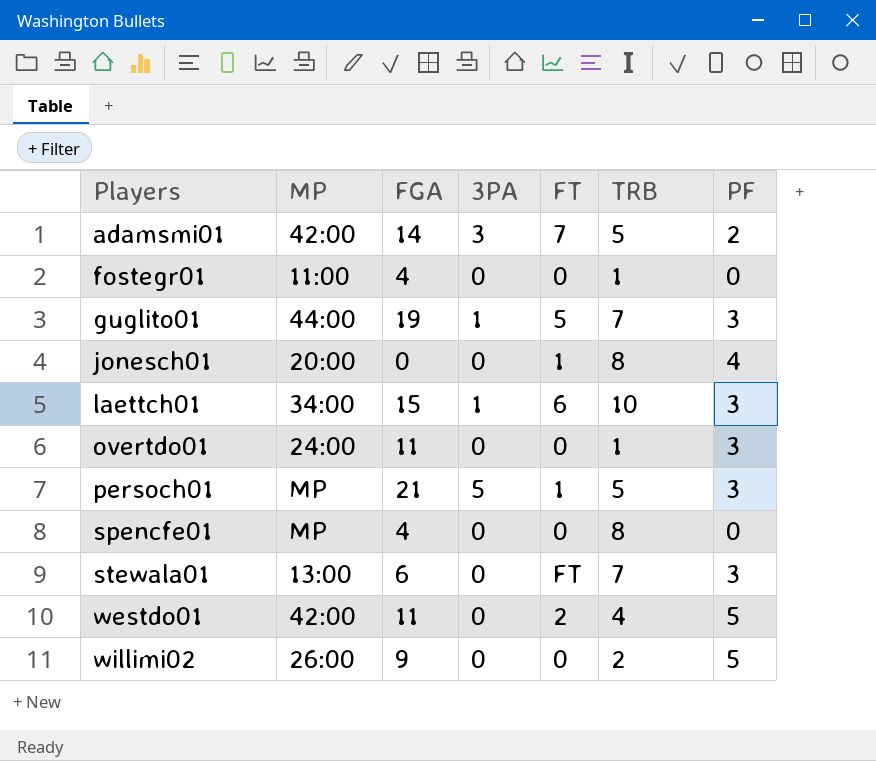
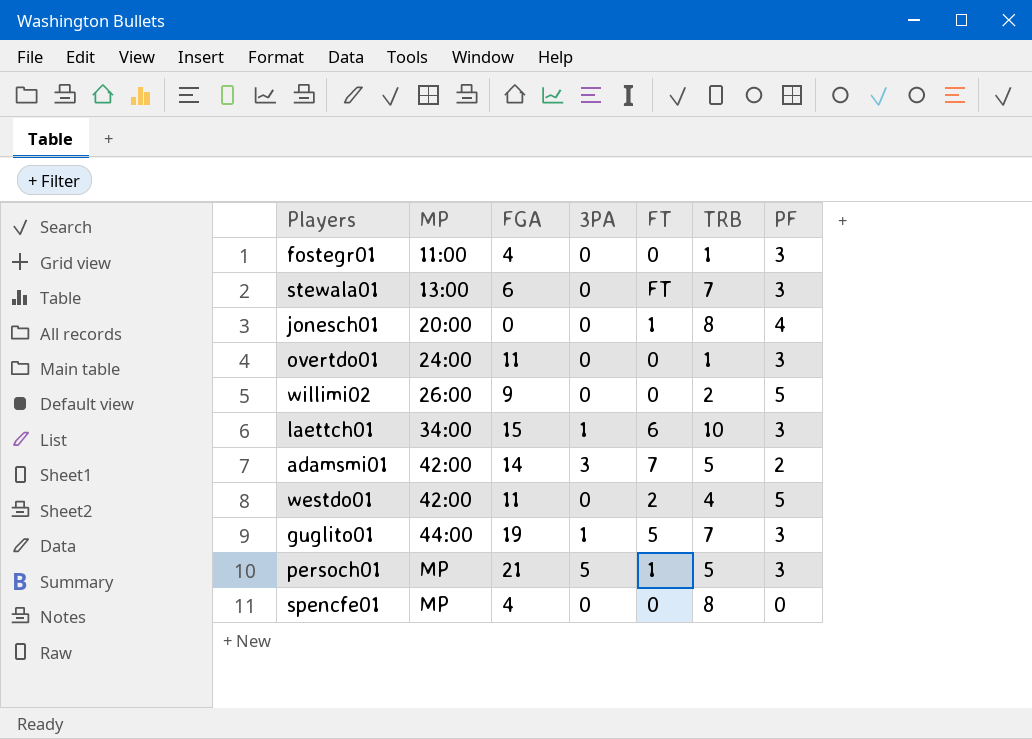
row order: Players ascending -> MP ascending
fostegr01 | PF: 0 -> 3

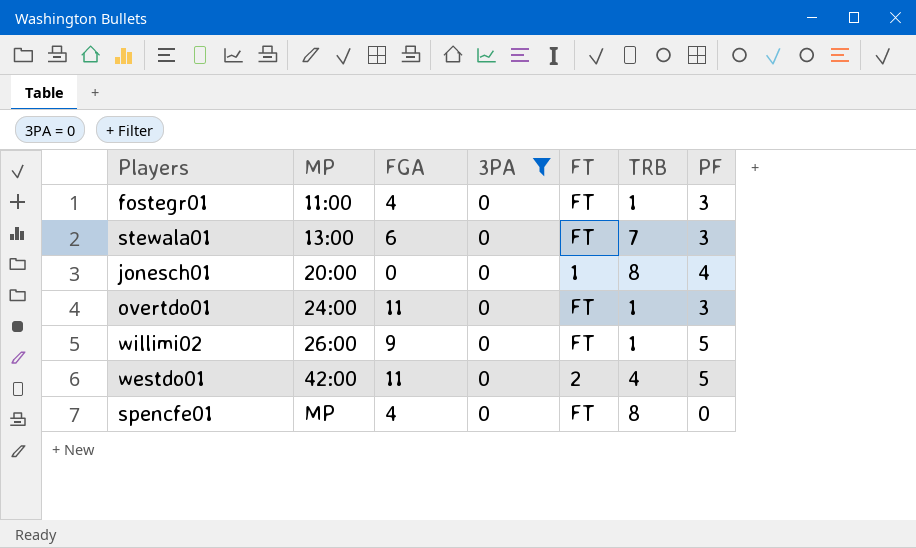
filter: none -> 3PA = 0
fostegr01 | FT: 0 -> FT
overtdo01 | FT: 0 -> FT
willimi02 | FT: 0 -> FT
willimi02 | TRB: 2 -> 1
spencfe01 | FT: 0 -> FT

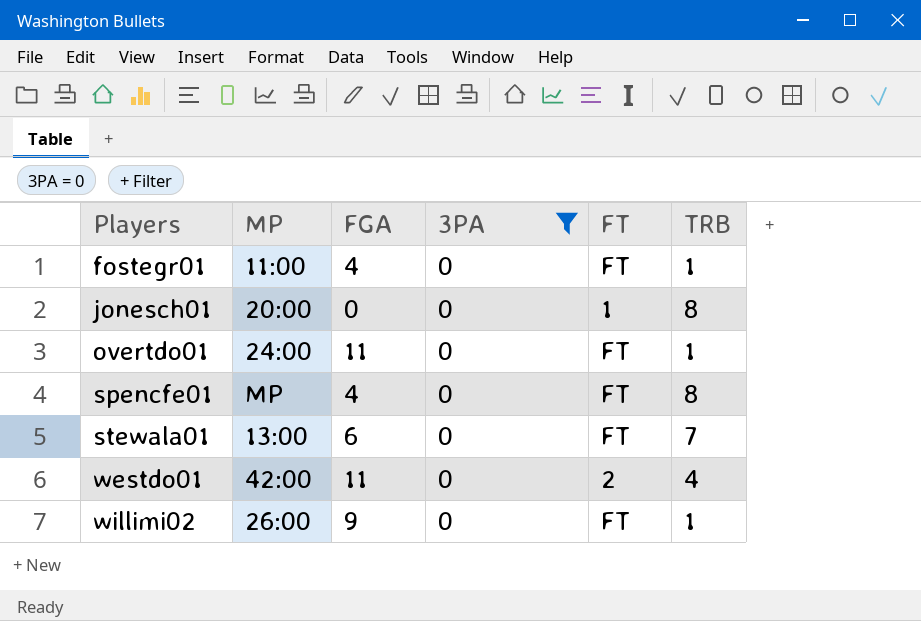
row order: MP ascending -> Players ascending
column PF | position: 7 -> none

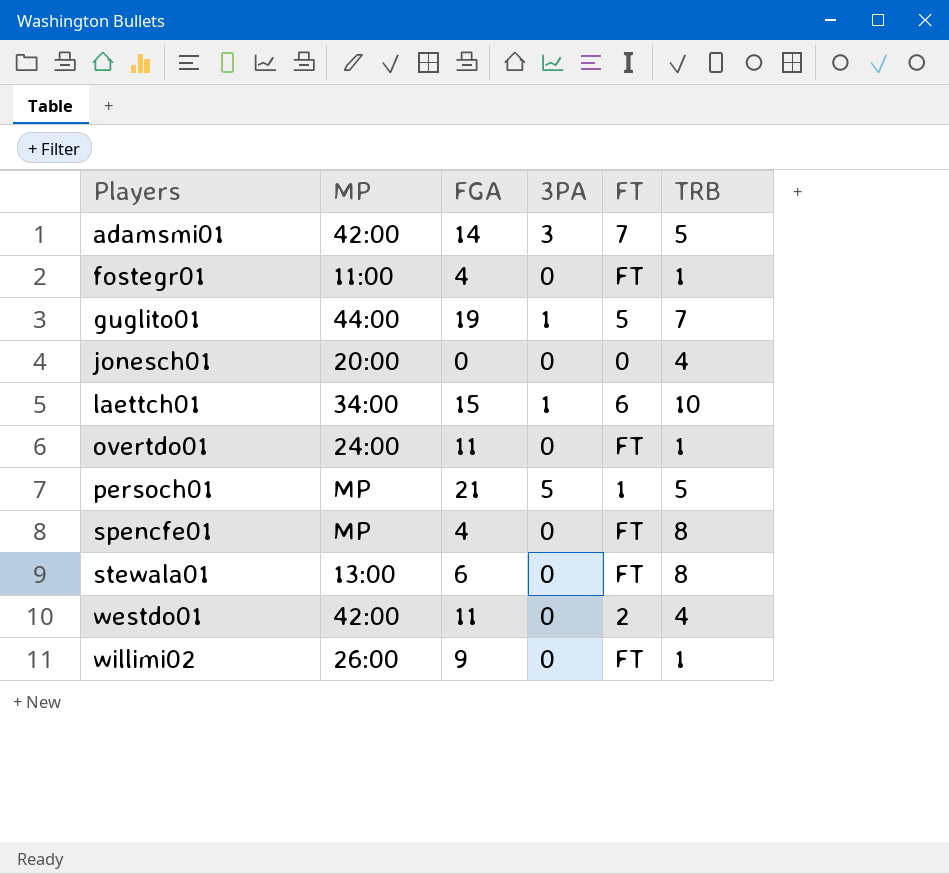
filter: 3PA = 0 -> none
jonesch01 | FT: 1 -> 0
jonesch01 | TRB: 8 -> 4
stewala01 | TRB: 7 -> 8

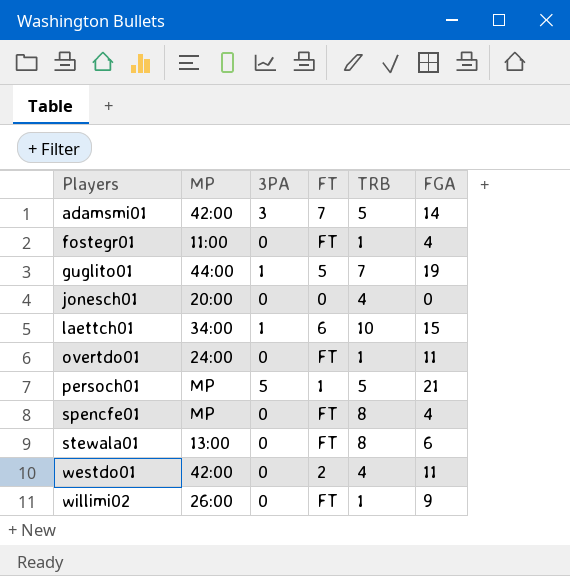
column FGA | position: 3 -> 6

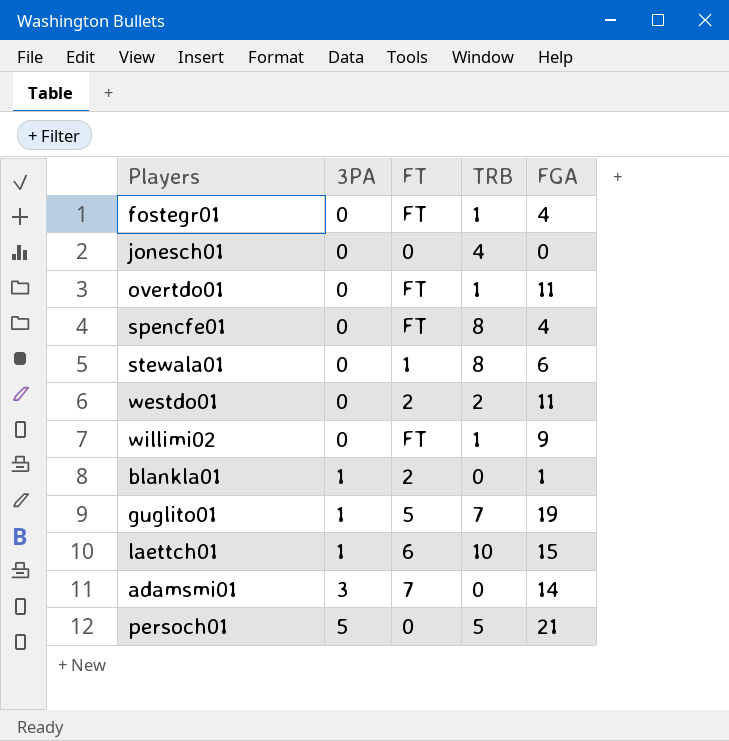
row order: Players ascending -> 3PA ascending
column MP | position: 2 -> none
stewala01 | FT: FT -> 1
westdo01 | TRB: 4 -> 2
row blankla01: none -> 1 | 2 | 0 | 1
adamsmi01 | TRB: 5 -> 0
persoch01 | FT: 1 -> 0

